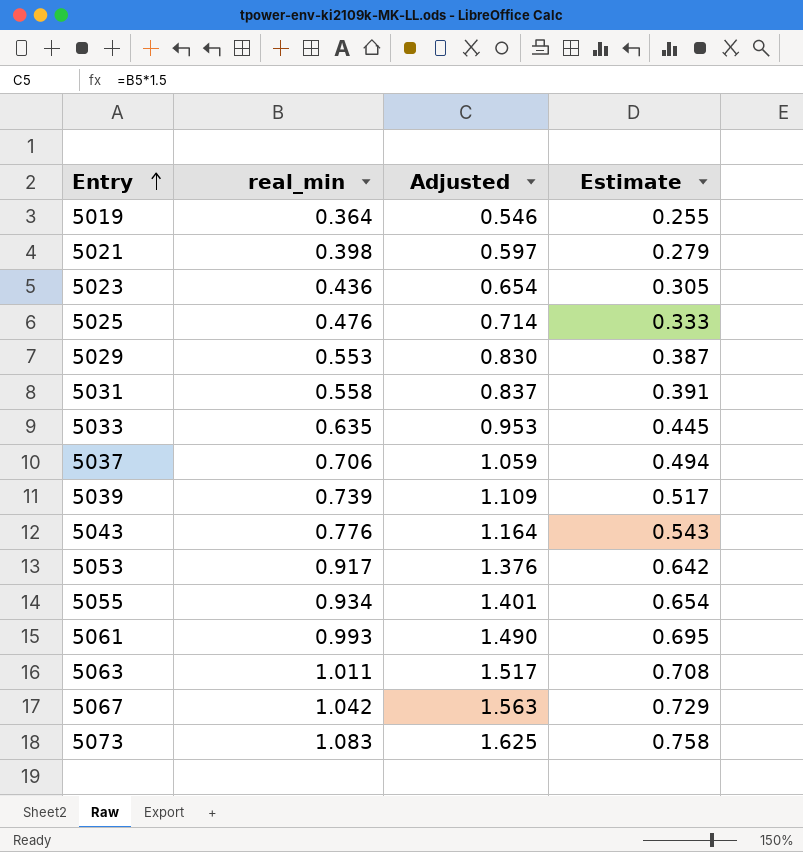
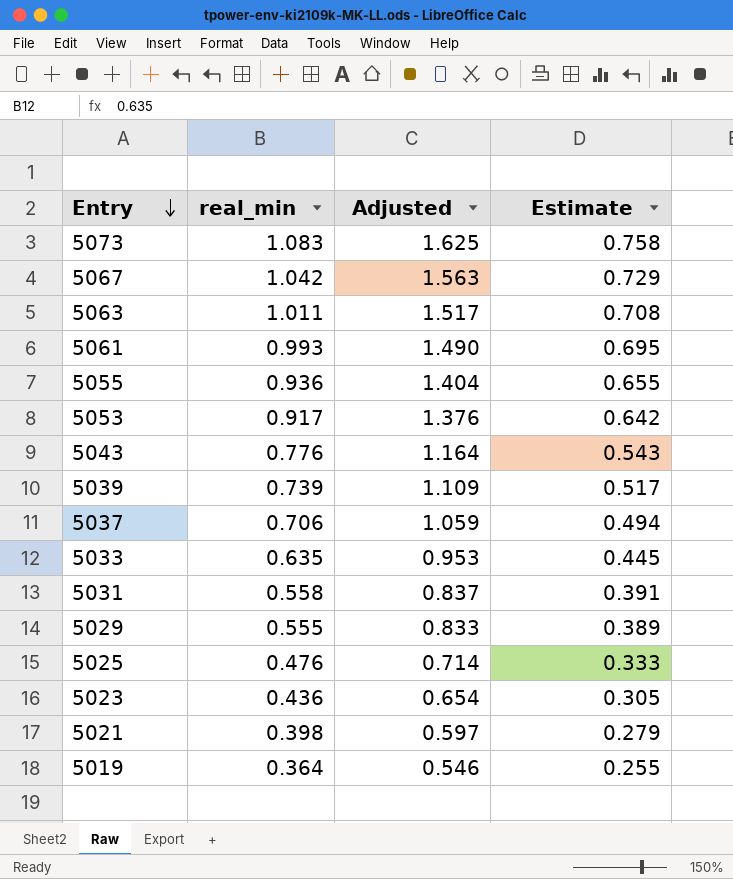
row order: Entry ascending -> Entry descending
5055 | real_min: 0.934 -> 0.936
5055 | Adjusted: 1.401 -> 1.404
5055 | Estimate: 0.654 -> 0.655
5029 | real_min: 0.553 -> 0.555
5029 | Adjusted: 0.830 -> 0.833
5029 | Estimate: 0.387 -> 0.389

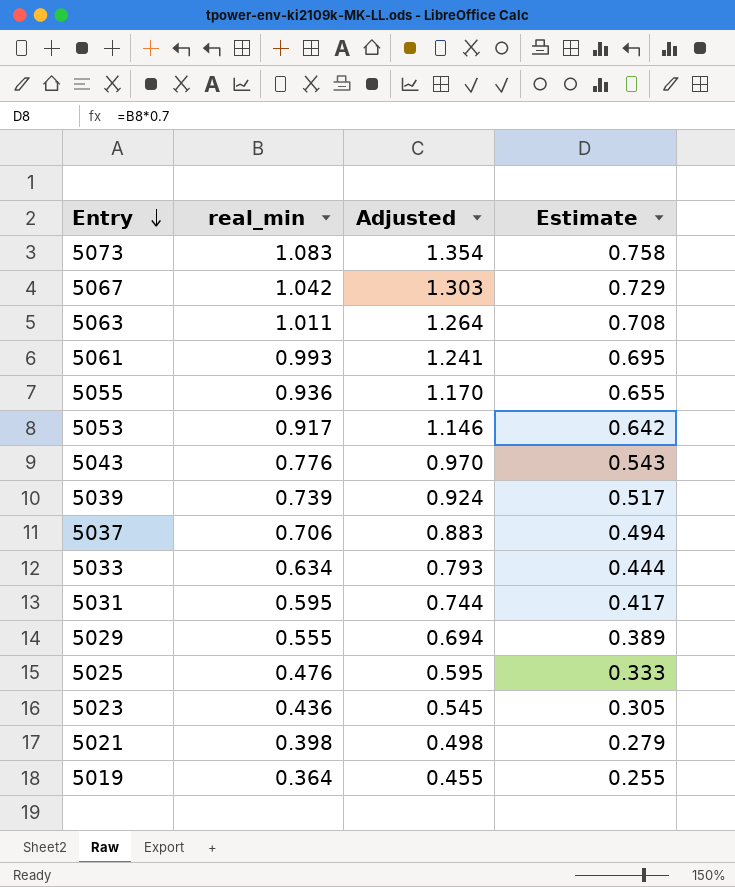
column Adjusted | formula: [real_min] * 1.5 -> [real_min] * 1.25
5033 | real_min: 0.635 -> 0.634
5033 | Estimate: 0.445 -> 0.444
5031 | real_min: 0.558 -> 0.595
5031 | Estimate: 0.391 -> 0.417

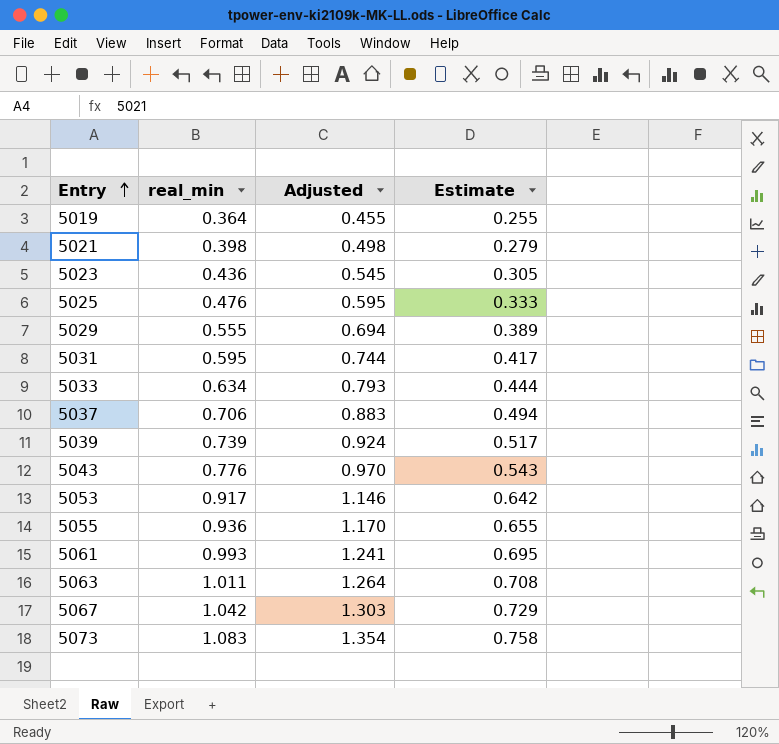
row order: Entry descending -> Entry ascending

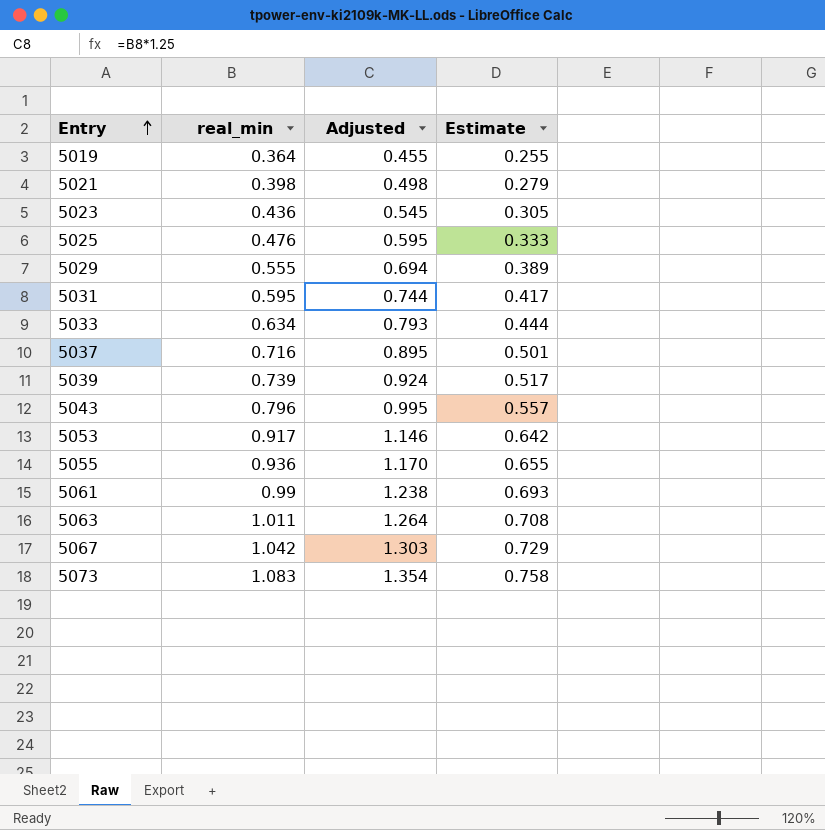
5037 | real_min: 0.706 -> 0.716
5037 | Adjusted: 0.883 -> 0.895
5037 | Estimate: 0.494 -> 0.501
5043 | real_min: 0.776 -> 0.796
5043 | Adjusted: 0.970 -> 0.995
5043 | Estimate: 0.543 -> 0.557
5061 | real_min: 0.993 -> 0.99
5061 | Adjusted: 1.241 -> 1.238
5061 | Estimate: 0.695 -> 0.693

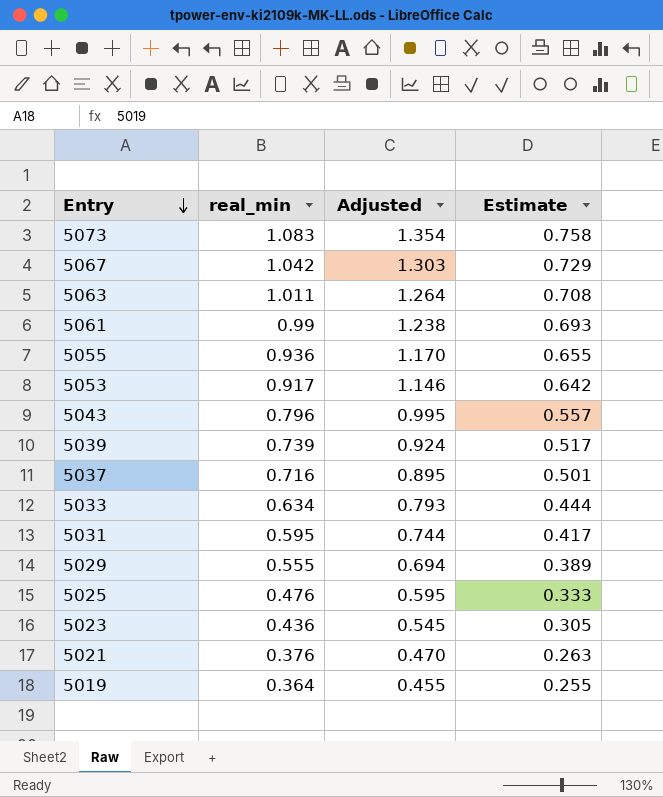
row order: Entry ascending -> Entry descending
5021 | real_min: 0.398 -> 0.376
5021 | Adjusted: 0.498 -> 0.470
5021 | Estimate: 0.279 -> 0.263

